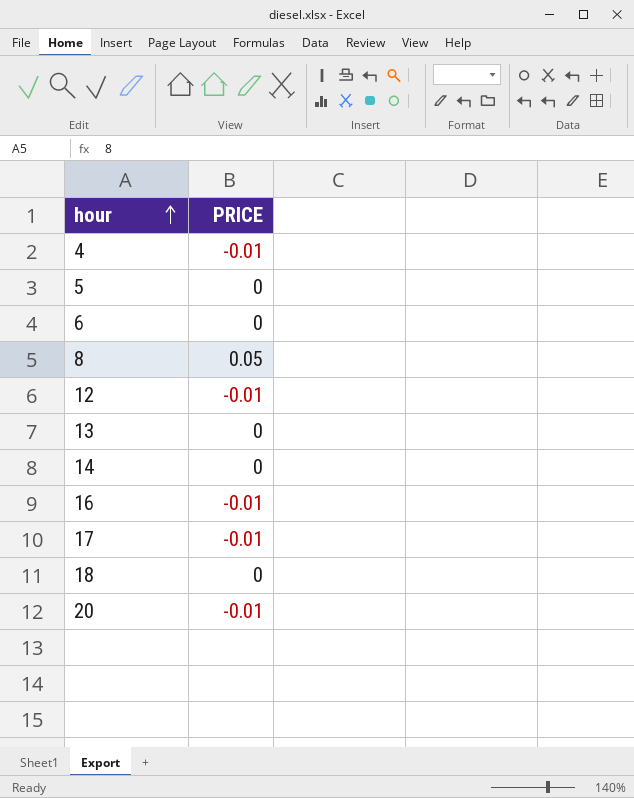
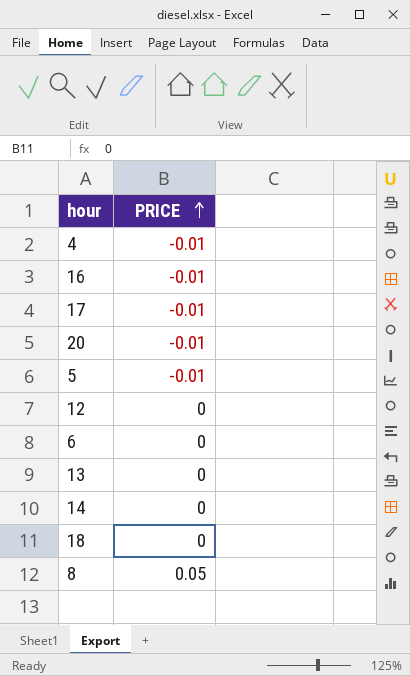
row order: hour ascending -> PRICE ascending
5 | PRICE: 0 -> -0.01
12 | PRICE: -0.01 -> 0

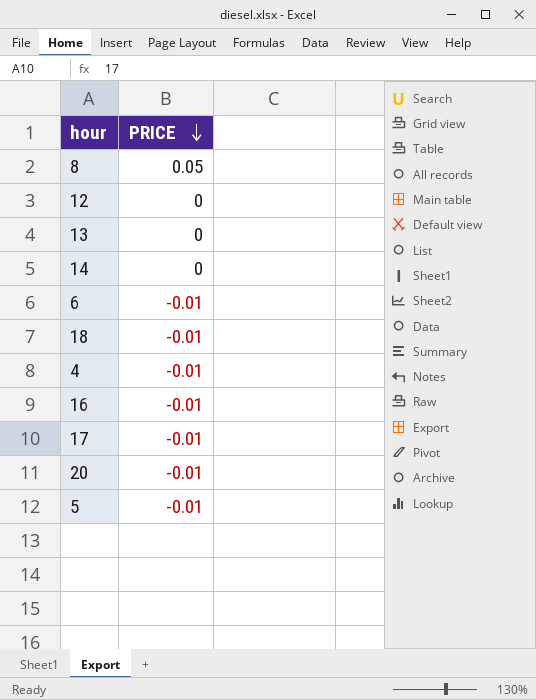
row order: PRICE ascending -> PRICE descending
6 | PRICE: 0 -> -0.01
18 | PRICE: 0 -> -0.01

